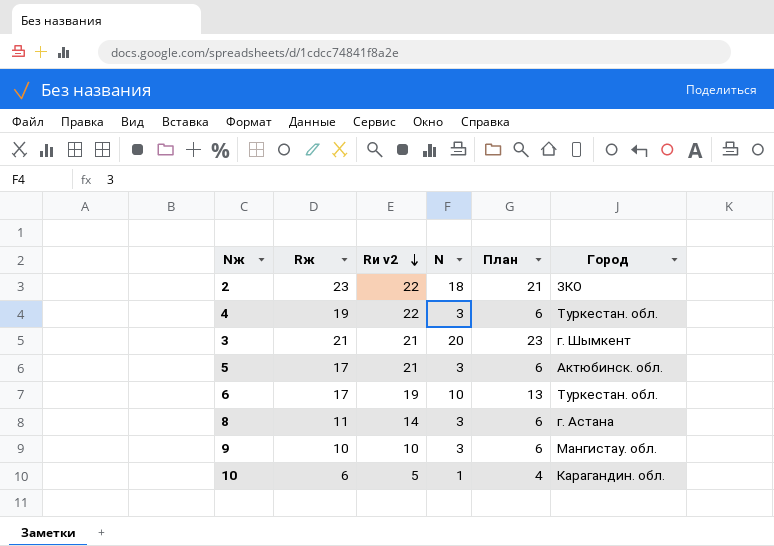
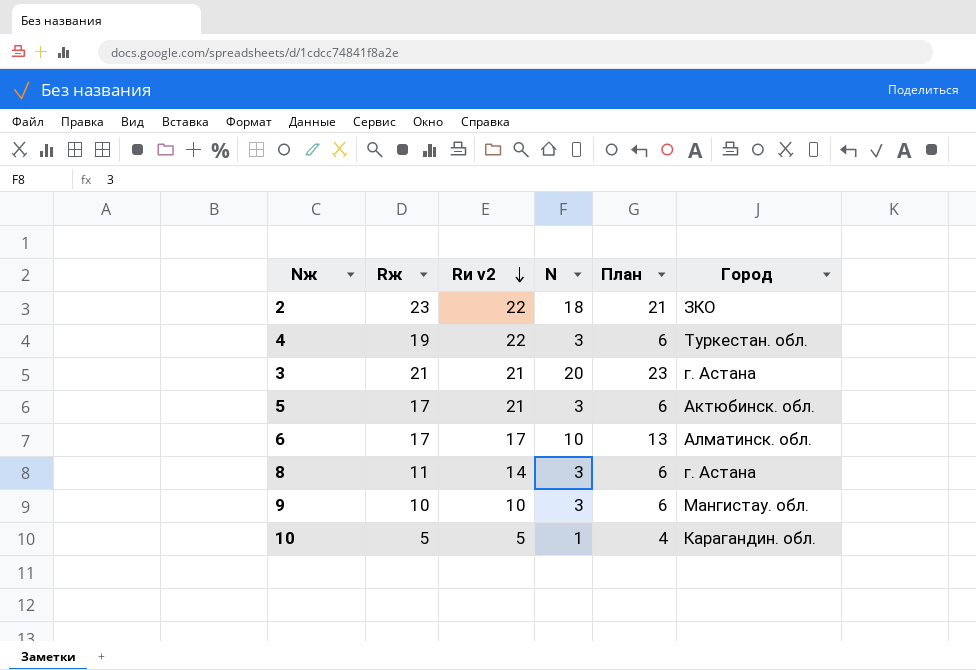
3 | Город: г. Шымкент -> г. Астана
6 | Rи v2: 19 -> 17
6 | Город: Туркестан. обл. -> Алматинск. обл.
10 | Rж: 6 -> 5

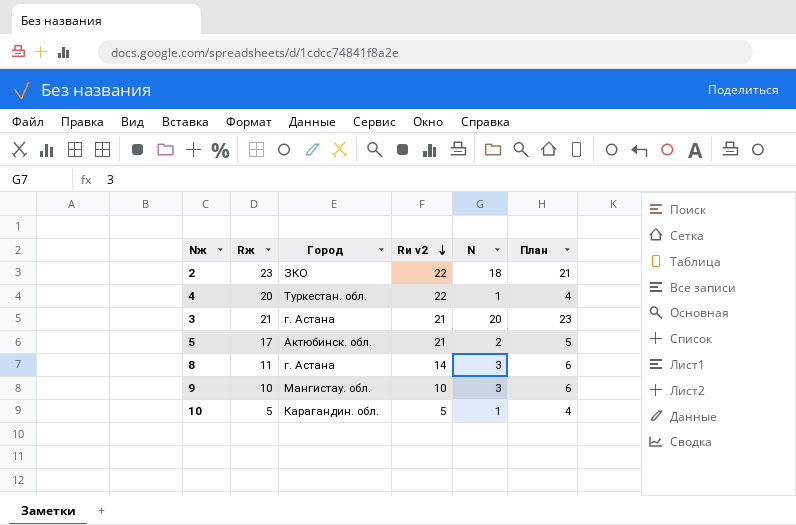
column Город | position: 6 -> 3
row 6: 17 | 17 | 10 | 13 | Алматинск. обл. -> none
4 | Rж: 19 -> 20
4 | N: 3 -> 1
4 | План: 6 -> 4
5 | N: 3 -> 2
5 | План: 6 -> 5

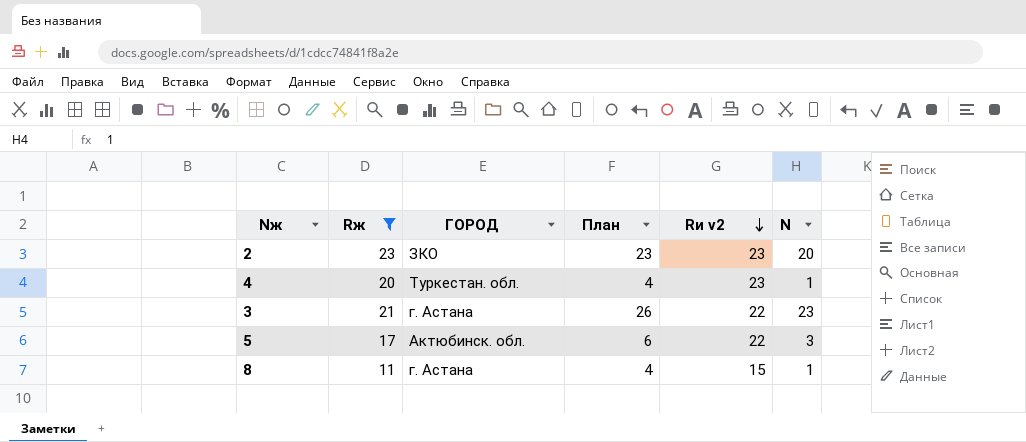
filter: none -> Rж >= 11
column name: Город -> ГОРОД
column План | position: 6 -> 4
2 | План: 21 -> 23
2 | Rи v2: 22 -> 23
2 | N: 18 -> 20
4 | Rи v2: 22 -> 23
3 | План: 23 -> 26
3 | Rи v2: 21 -> 22
3 | N: 20 -> 23
5 | План: 5 -> 6
5 | Rи v2: 21 -> 22
5 | N: 2 -> 3
8 | План: 6 -> 4
8 | Rи v2: 14 -> 15
8 | N: 3 -> 1

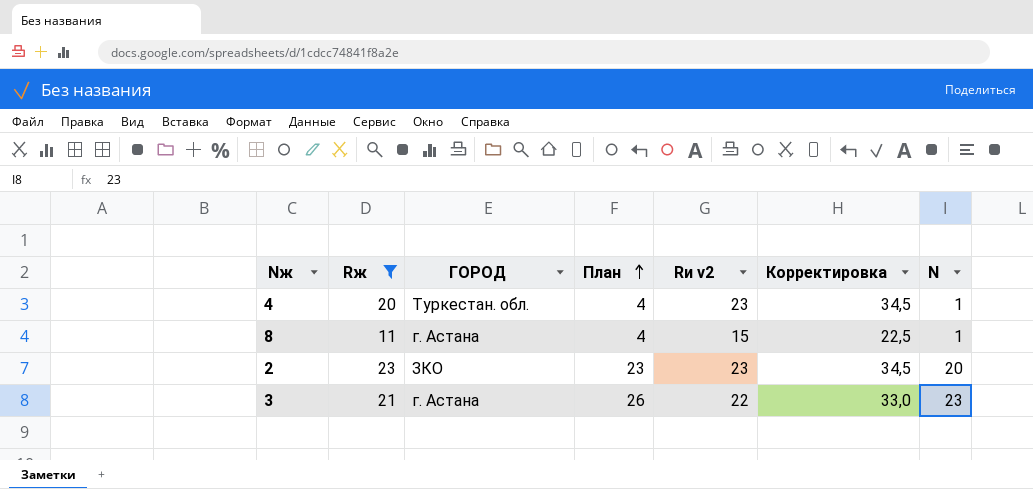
row order: Rи v2 descending -> План ascending
column Корректировка | formula: none -> [Rи v2] * 1,5
row 5: 17 | Актюбинск. обл. | 6 | 22 | 3 -> none

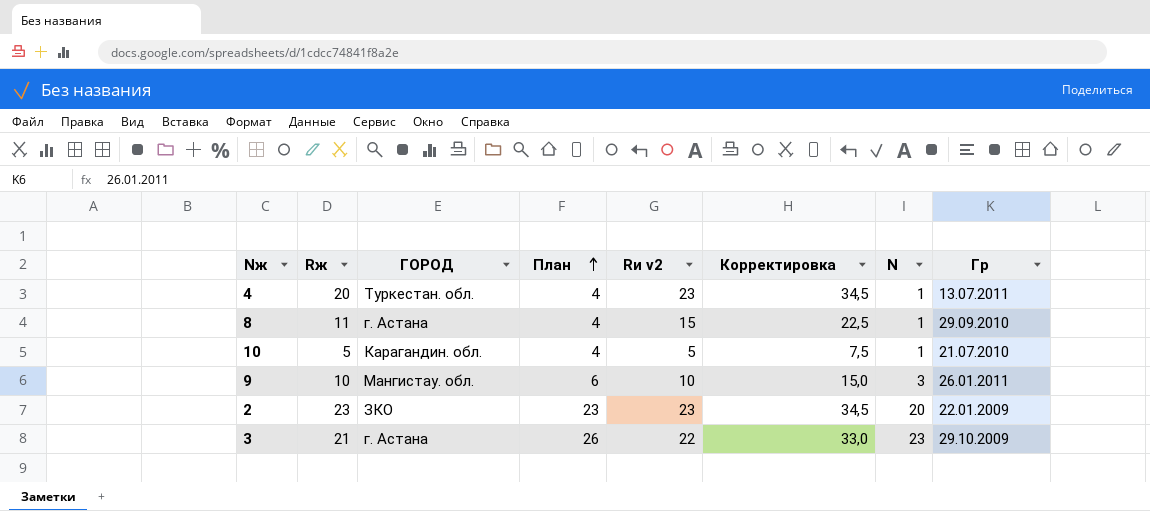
filter: Rж >= 11 -> none
column Гр | position: none -> 8

